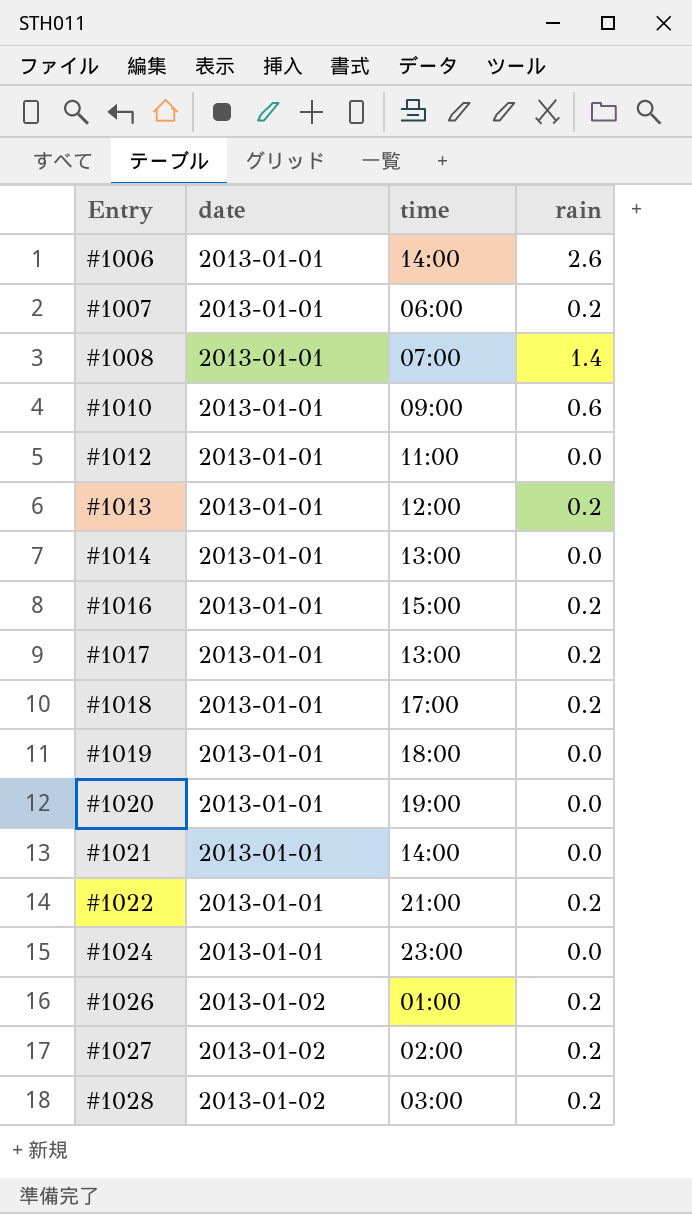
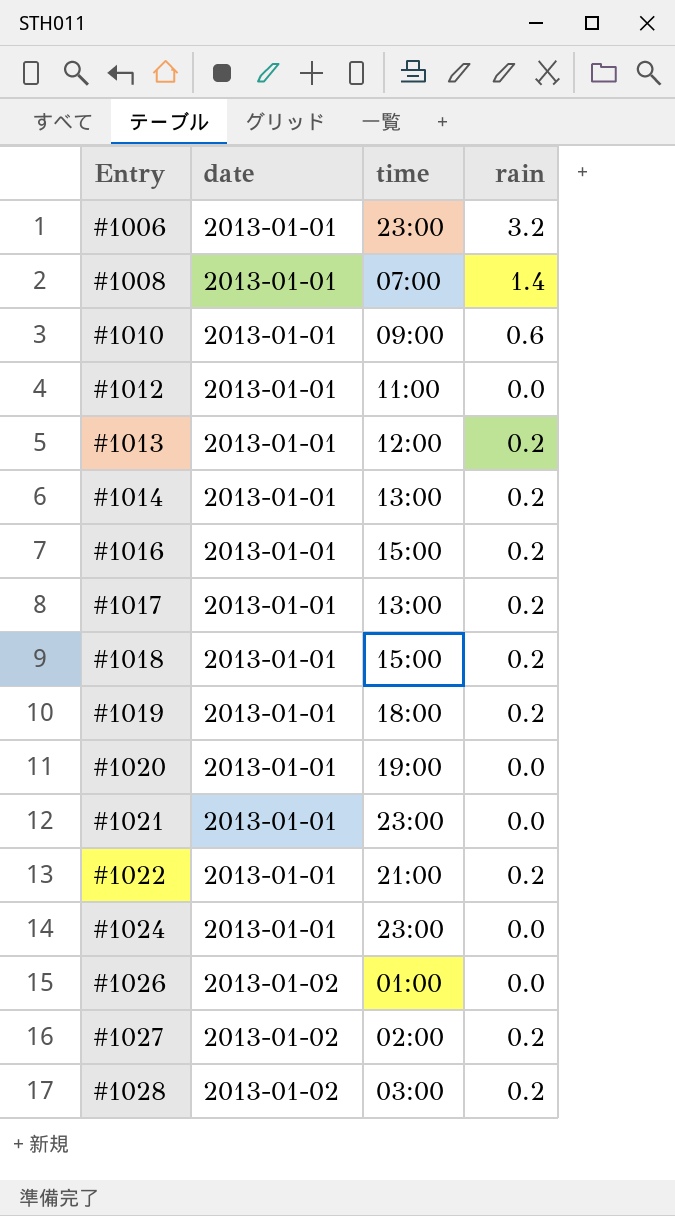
row #1007: 2013-01-01 | 06:00 | 0.2 -> none
#1006 | time: 14:00 -> 23:00
#1006 | rain: 2.6 -> 3.2
#1014 | rain: 0.0 -> 0.2
#1018 | time: 17:00 -> 15:00
#1019 | rain: 0.0 -> 0.2
#1021 | time: 14:00 -> 23:00
#1026 | rain: 0.2 -> 0.0

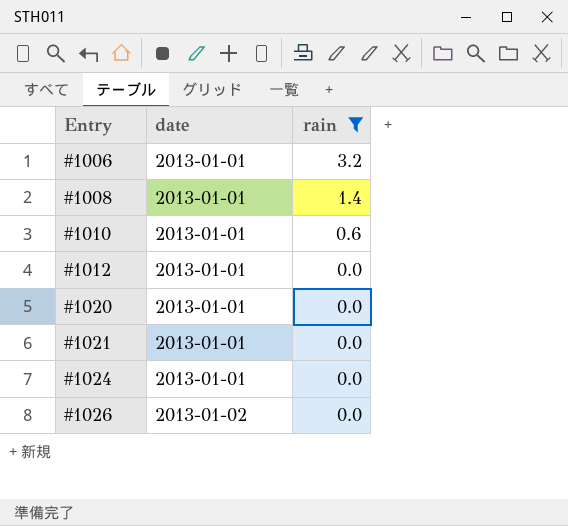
filter: none -> rain != 0.2
column time | position: 3 -> none

